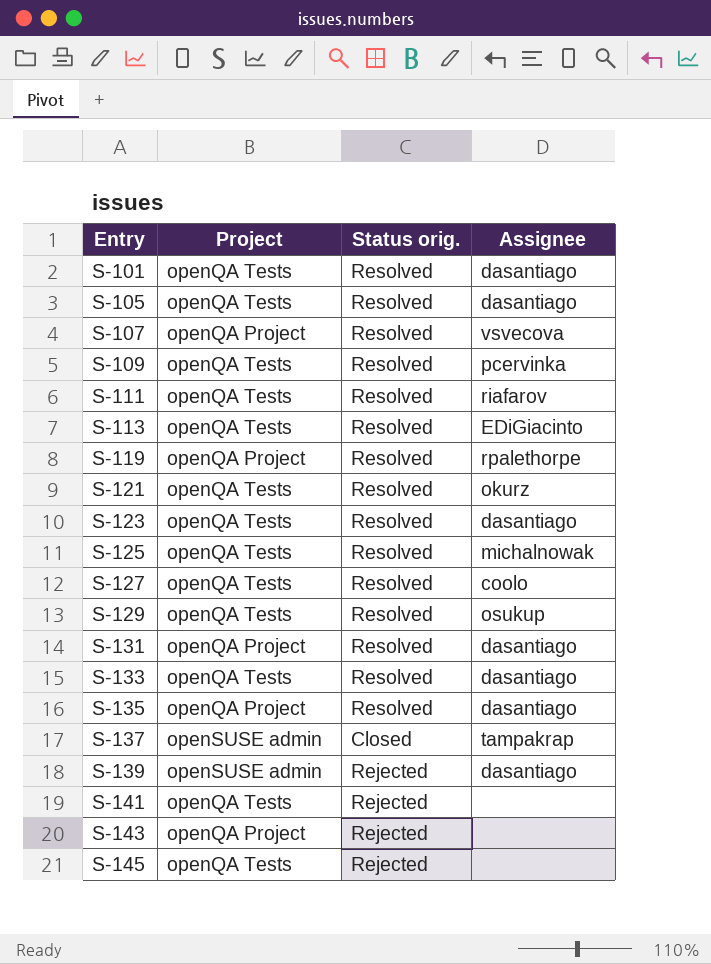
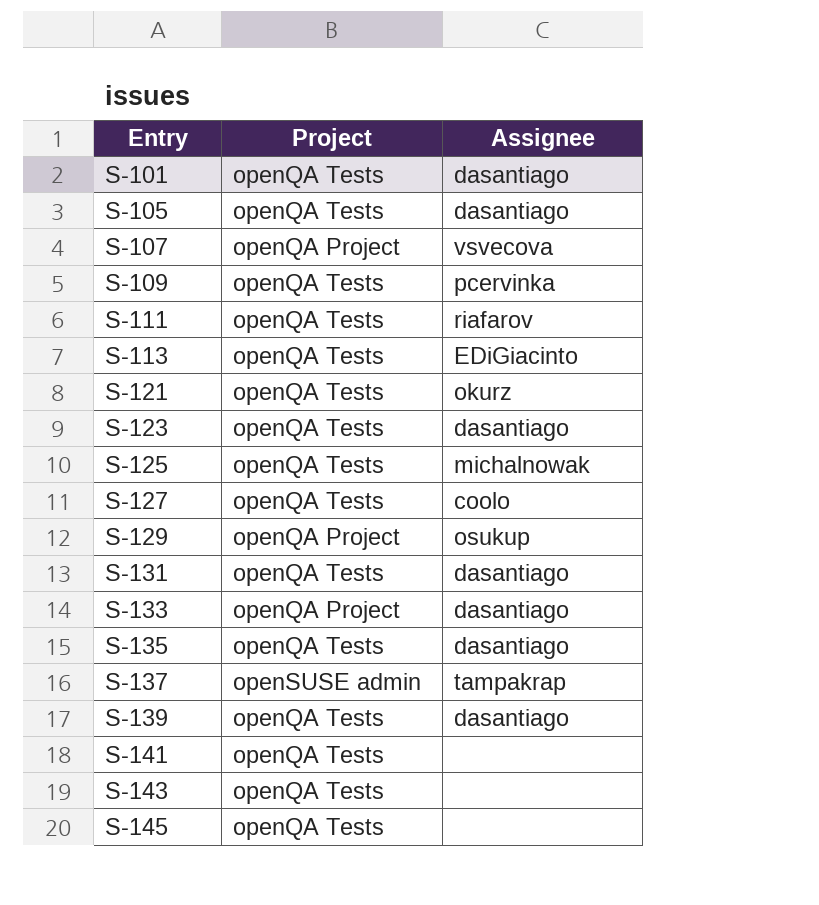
column Status orig. | position: 3 -> none
row S-119: openQA Project | Resolved | rpalethorpe -> none
S-129 | Project: openQA Tests -> openQA Project
S-131 | Project: openQA Project -> openQA Tests
S-133 | Project: openQA Tests -> openQA Project
S-135 | Project: openQA Project -> openQA Tests
S-139 | Project: openSUSE admin -> openQA Tests
S-143 | Project: openQA Project -> openQA Tests

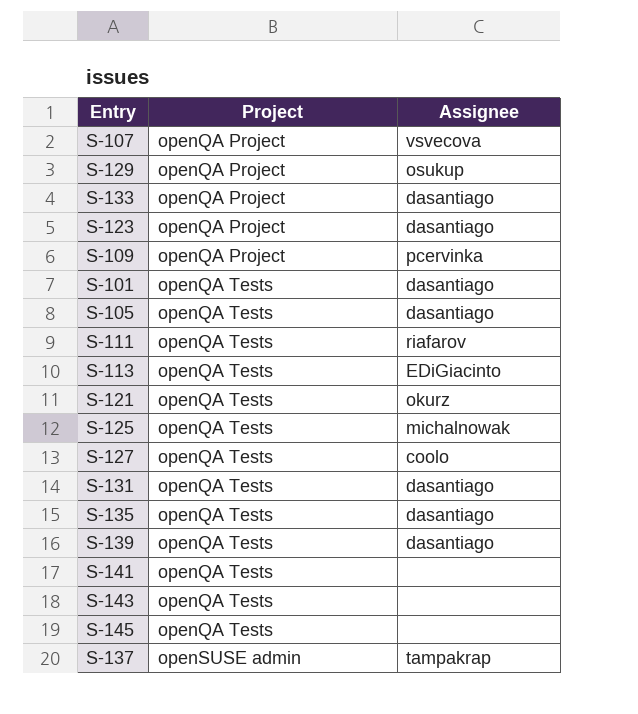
row order: Entry ascending -> Project ascending
S-123 | Project: openQA Tests -> openQA Project
S-109 | Project: openQA Tests -> openQA Project

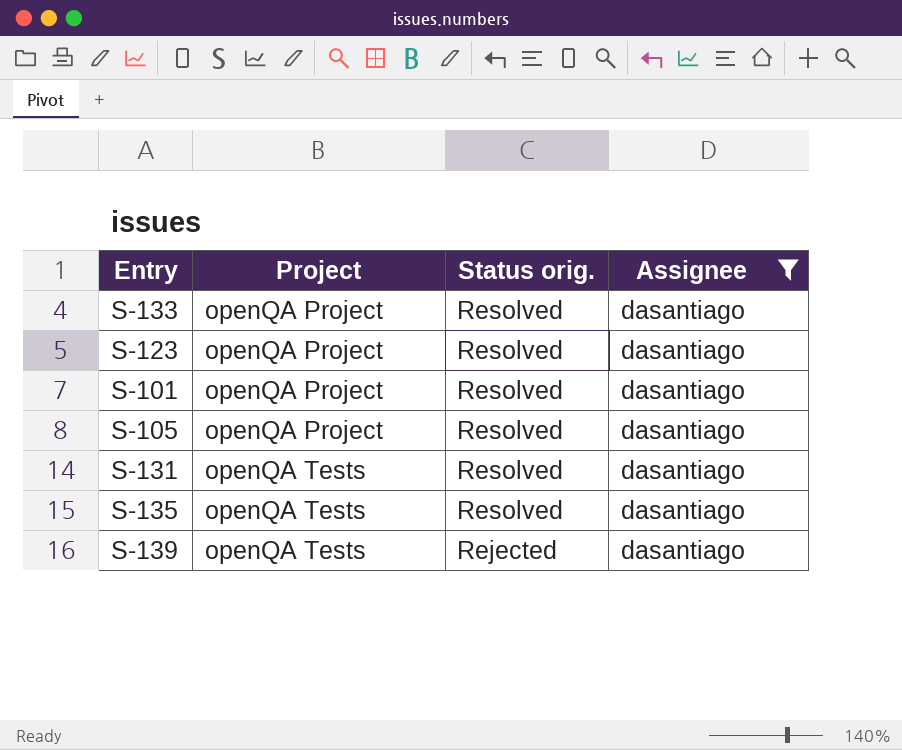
filter: none -> Assignee = dasantiago
column Status orig. | position: none -> 3
S-101 | Project: openQA Tests -> openQA Project
S-105 | Project: openQA Tests -> openQA Project

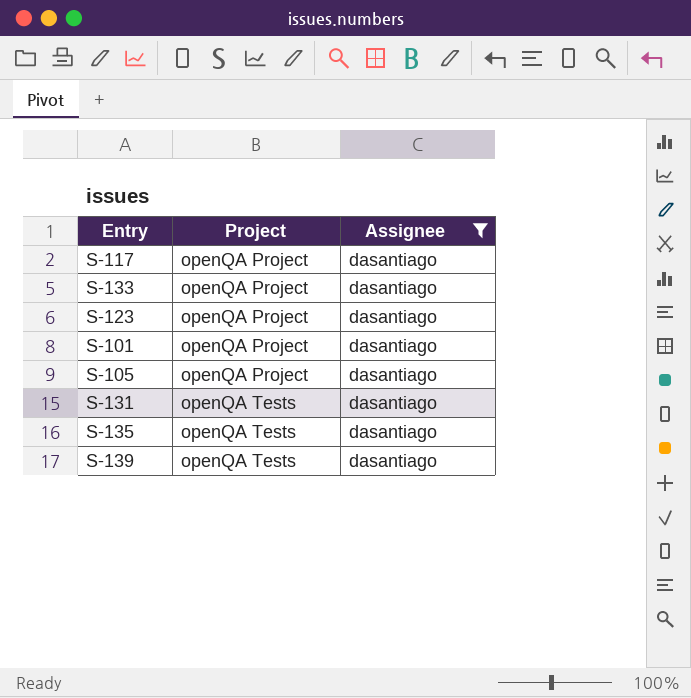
column Status orig. | position: 3 -> none
row S-117: none -> openQA Project | dasantiago

